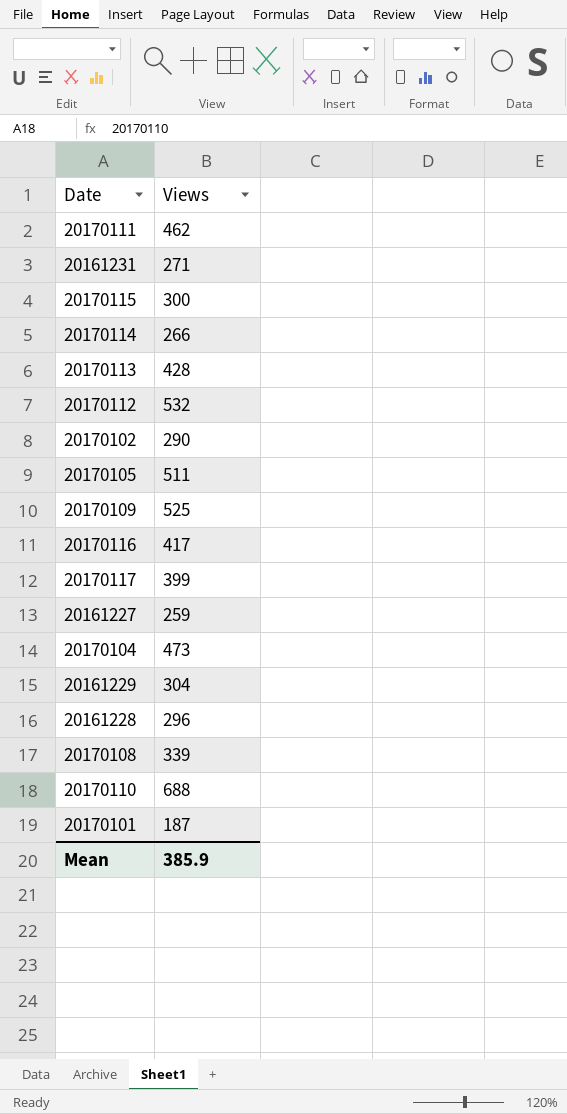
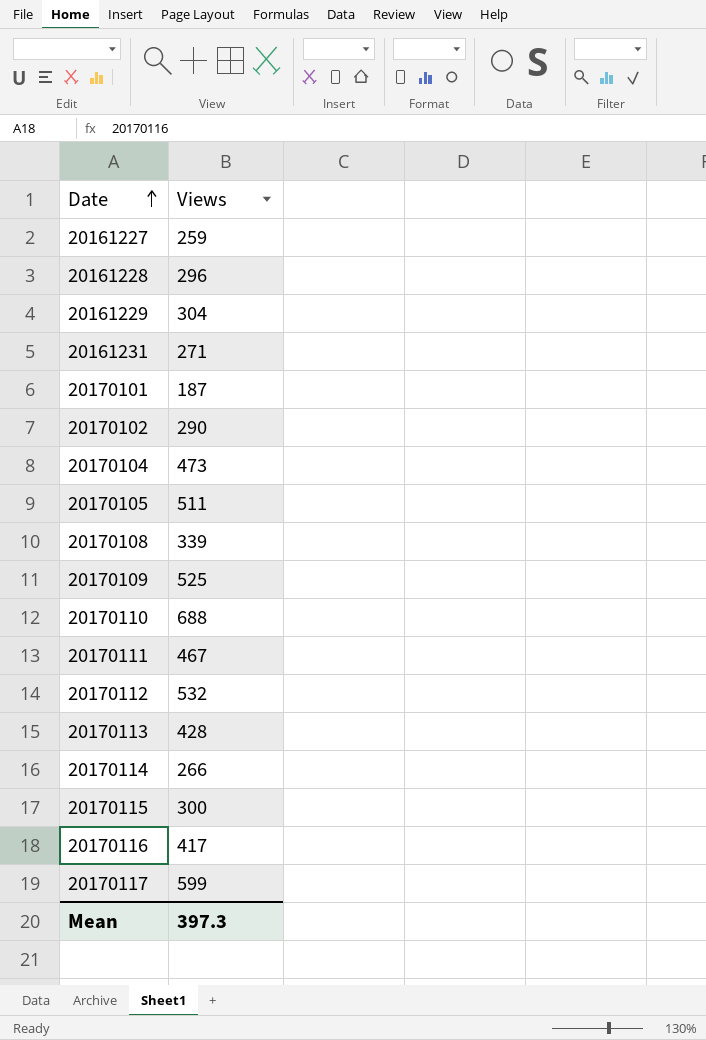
row order: none -> Date ascending
20170111 | Views: 462 -> 467
20170117 | Views: 399 -> 599
Mean | Views: 385.9 -> 397.3

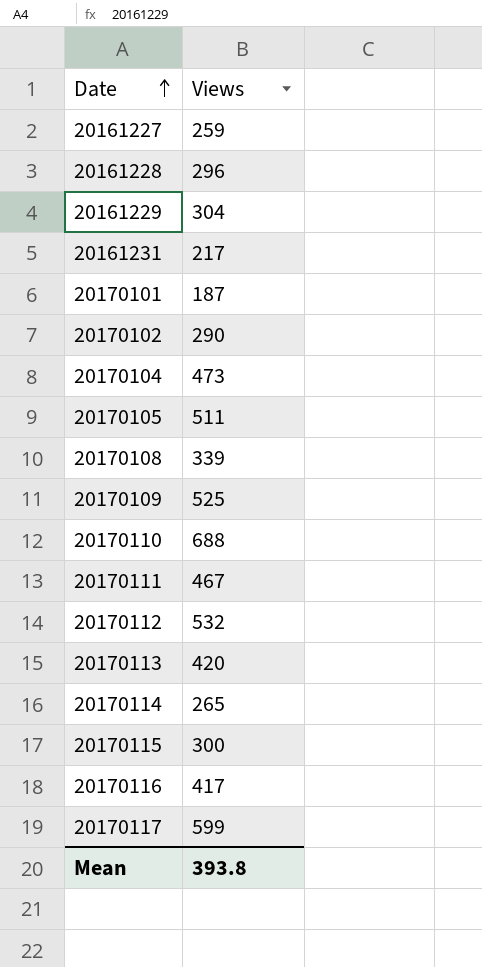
20161231 | Views: 271 -> 217
20170113 | Views: 428 -> 420
20170114 | Views: 266 -> 265
Mean | Views: 397.3 -> 393.8

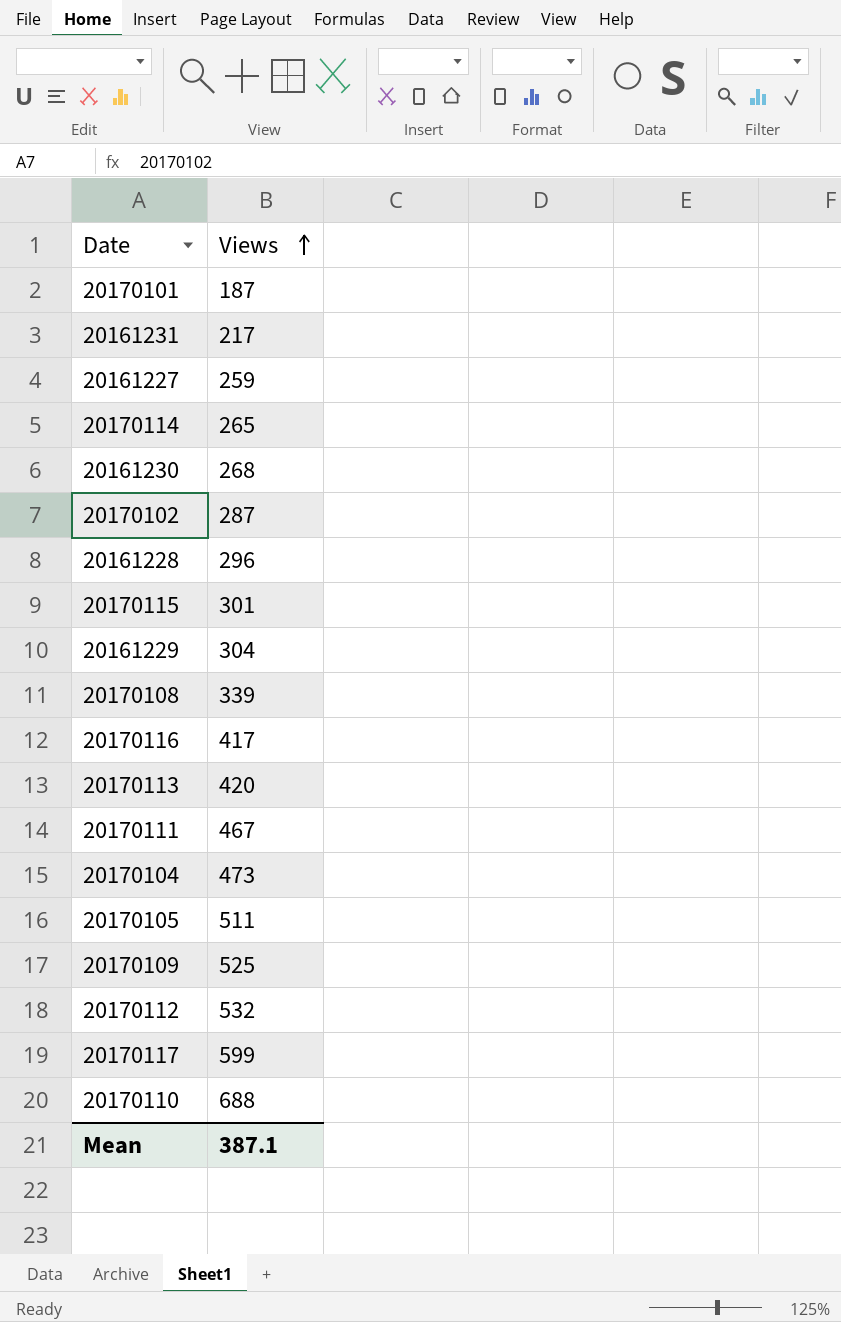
row order: Date ascending -> Views ascending
row 20161230: none -> 268
20170102 | Views: 290 -> 287
20170115 | Views: 300 -> 301
Mean | Views: 393.8 -> 387.1

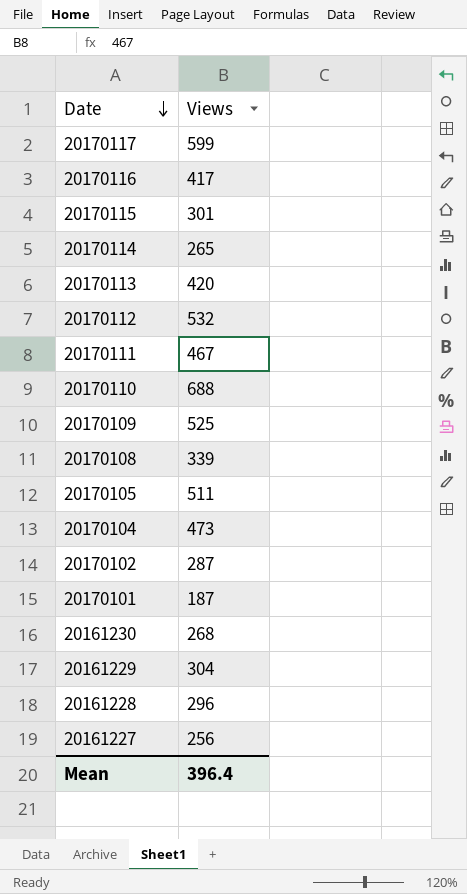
row order: Views ascending -> Date descending
row 20161231: 217 -> none
20161227 | Views: 259 -> 256
Mean | Views: 387.1 -> 396.4

